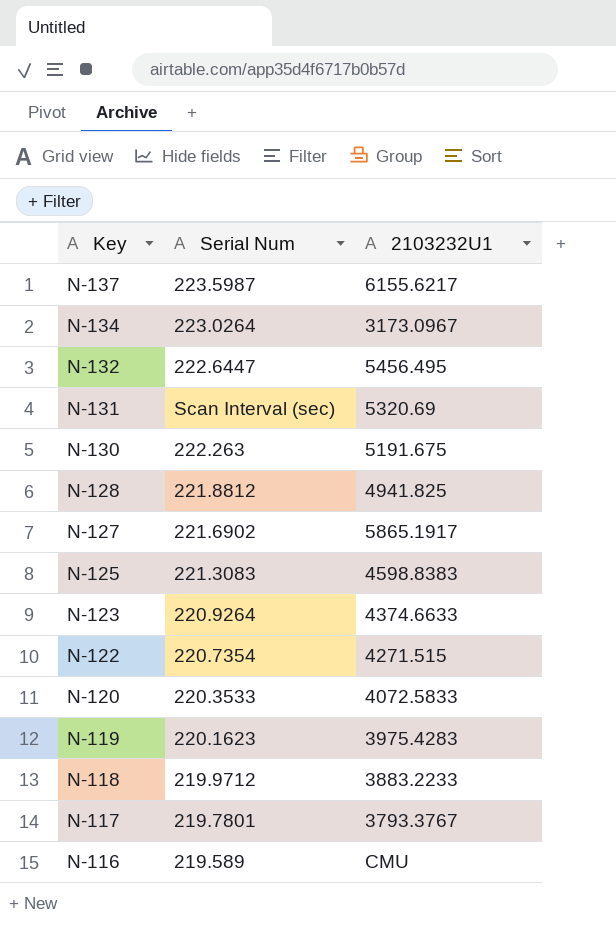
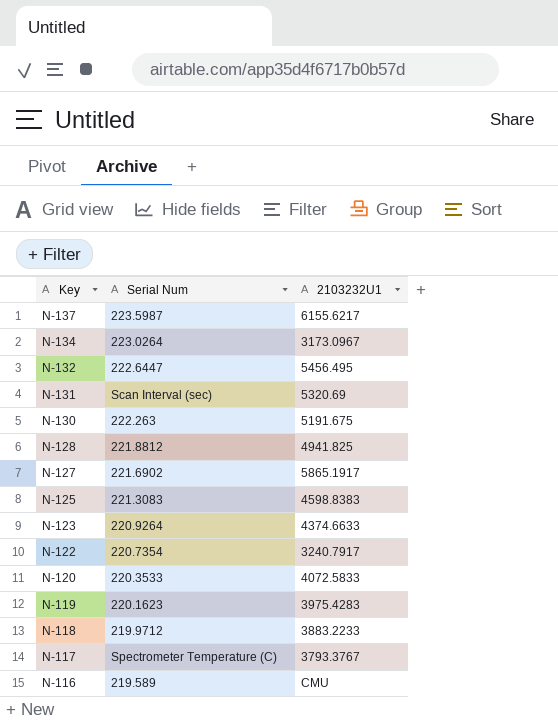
N-122 | 2103232U1: 4271.515 -> 3240.7917
N-117 | Serial Num: 219.7801 -> Spectrometer Temperature (C)

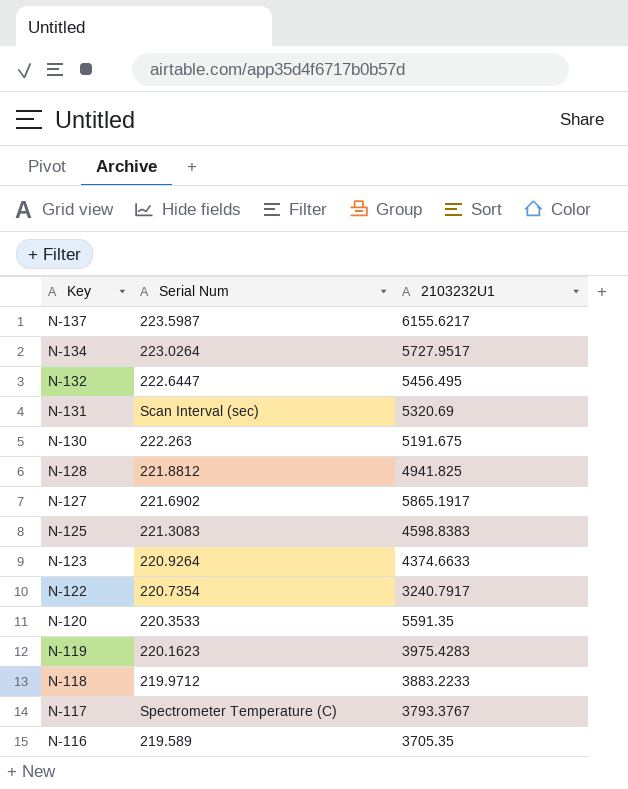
N-134 | 2103232U1: 3173.0967 -> 5727.9517
N-120 | 2103232U1: 4072.5833 -> 5591.35
N-116 | 2103232U1: CMU -> 3705.35

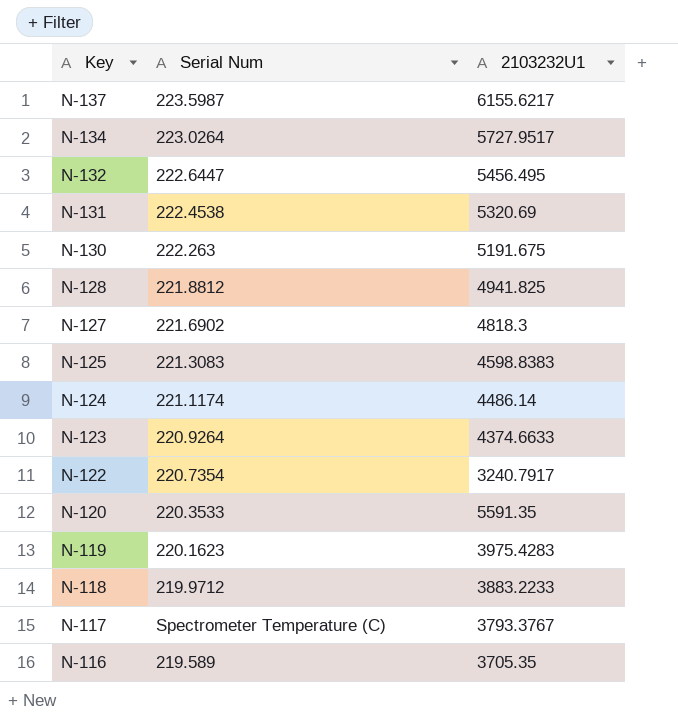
N-131 | Serial Num: Scan Interval (sec) -> 222.4538
N-127 | 2103232U1: 5865.1917 -> 4818.3
row N-124: none -> 221.1174 | 4486.14

